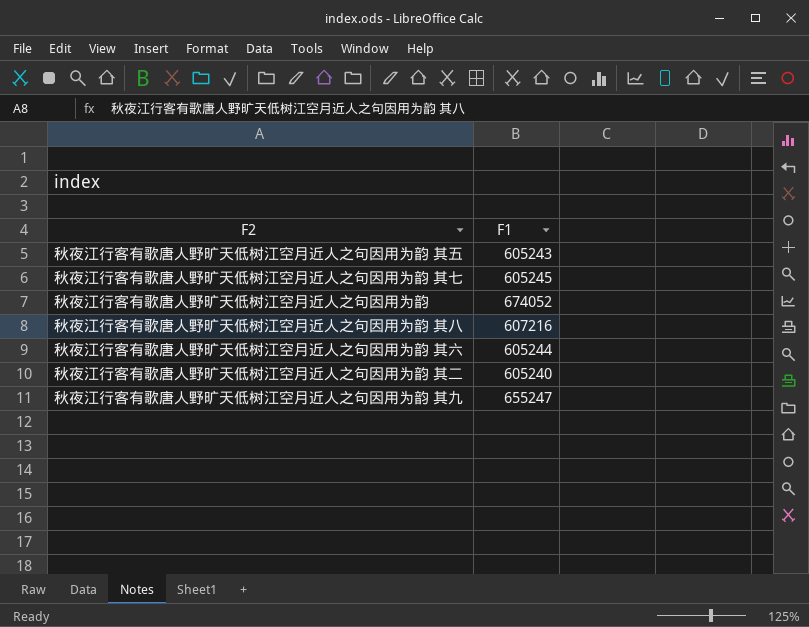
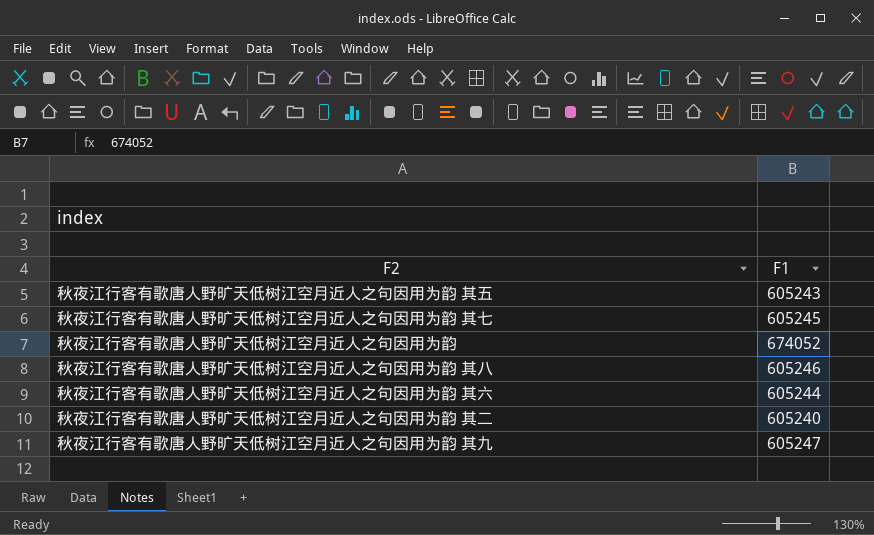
秋夜江行客有歌唐人野旷天低树江空月近人之句因用为韵 其八 | F1: 607216 -> 605246
秋夜江行客有歌唐人野旷天低树江空月近人之句因用为韵 其九 | F1: 655247 -> 605247

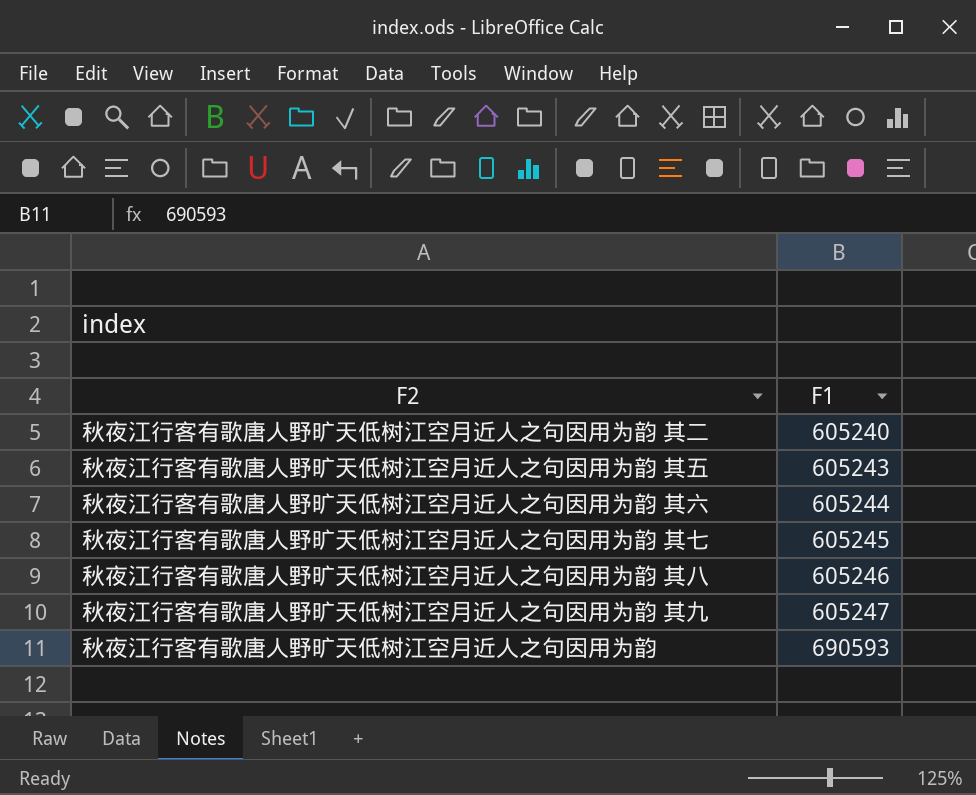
row order: none -> F1 ascending
秋夜江行客有歌唐人野旷天低树江空月近人之句因用为韵 | F1: 674052 -> 690593

